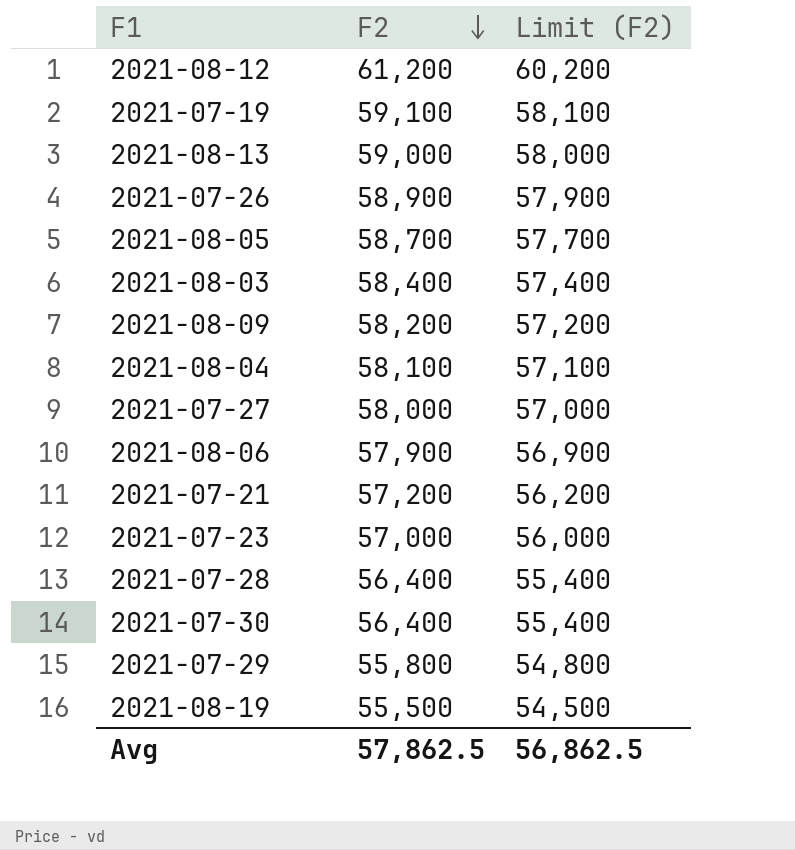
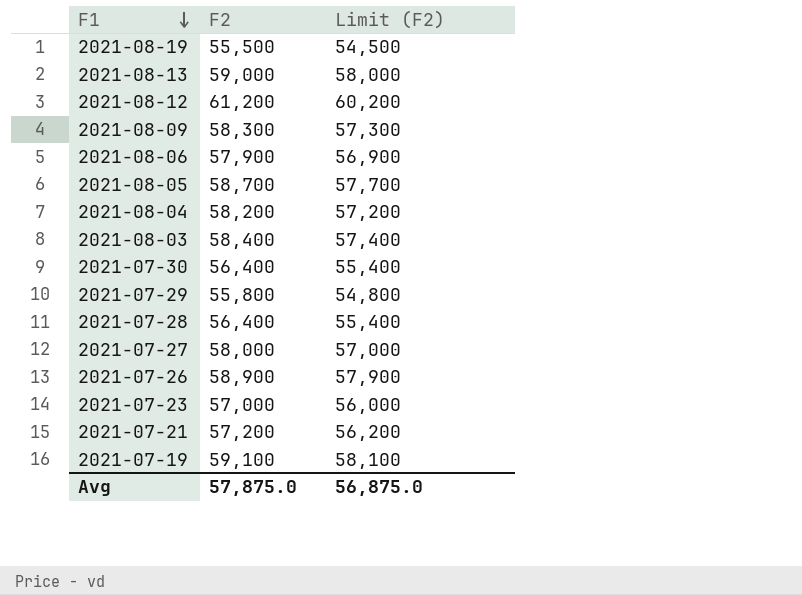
row order: F2 descending -> F1 descending
2021-08-09 | F2: 58,200 -> 58,300
2021-08-09 | Limit (F2): 57,200 -> 57,300
2021-08-04 | F2: 58,100 -> 58,200
2021-08-04 | Limit (F2): 57,100 -> 57,200
Avg | F2: 57,862.5 -> 57,875.0
Avg | Limit (F2): 56,862.5 -> 56,875.0

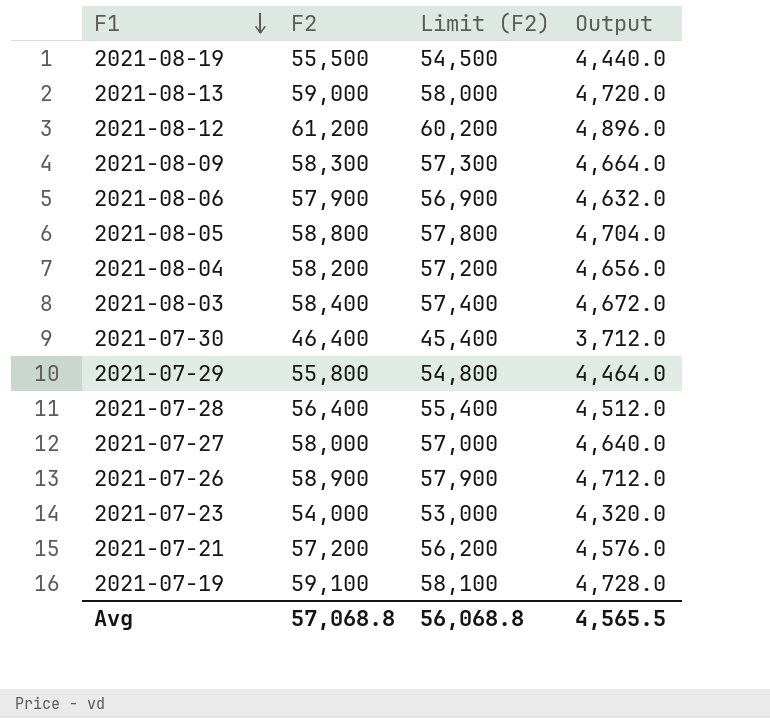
column Output | formula: none -> [F2] * 0.08
2021-08-05 | F2: 58,700 -> 58,800
2021-08-05 | Limit (F2): 57,700 -> 57,800
2021-07-30 | F2: 56,400 -> 46,400
2021-07-30 | Limit (F2): 55,400 -> 45,400
2021-07-23 | F2: 57,000 -> 54,000
2021-07-23 | Limit (F2): 56,000 -> 53,000
Avg | F2: 57,875.0 -> 57,068.8
Avg | Limit (F2): 56,875.0 -> 56,068.8

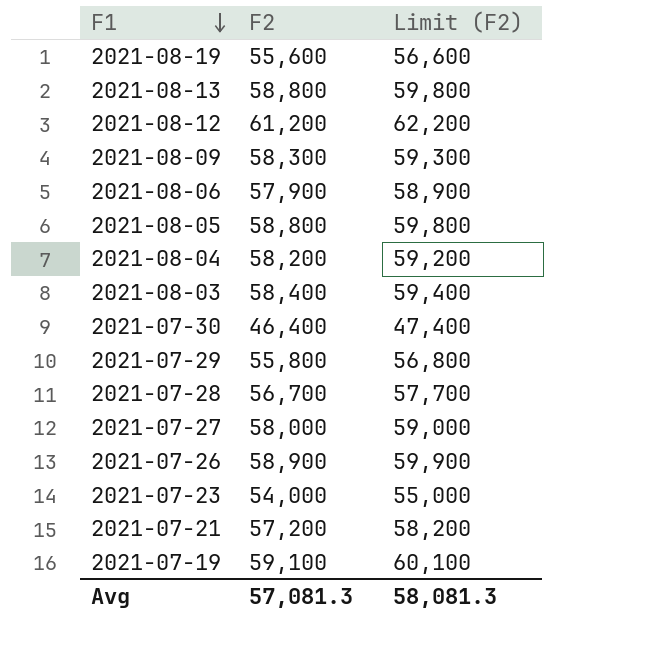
column Output | formula: [F2] * 0.08 -> none
column Limit (F2) | formula: [F2] - 1000 -> [F2] + 1000
2021-08-19 | F2: 55,500 -> 55,600
2021-08-13 | F2: 59,000 -> 58,800
2021-07-28 | F2: 56,400 -> 56,700
Avg | F2: 57,068.8 -> 57,081.3
Avg | Limit (F2): 56,068.8 -> 58,081.3

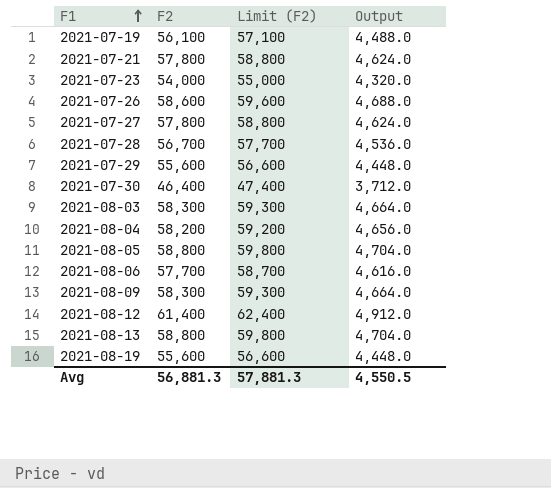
row order: F1 descending -> F1 ascending
column Output | formula: none -> [F2] * 0.08
2021-07-19 | F2: 59,100 -> 56,100
2021-07-19 | Limit (F2): 60,100 -> 57,100
2021-07-21 | F2: 57,200 -> 57,800
2021-07-21 | Limit (F2): 58,200 -> 58,800
2021-07-26 | F2: 58,900 -> 58,600
2021-07-26 | Limit (F2): 59,900 -> 59,600
2021-07-27 | F2: 58,000 -> 57,800
2021-07-27 | Limit (F2): 59,000 -> 58,800
2021-07-29 | F2: 55,800 -> 55,600
2021-07-29 | Limit (F2): 56,800 -> 56,600
2021-08-03 | F2: 58,400 -> 58,300
2021-08-03 | Limit (F2): 59,400 -> 59,300
2021-08-06 | F2: 57,900 -> 57,700
2021-08-06 | Limit (F2): 58,900 -> 58,700
2021-08-12 | F2: 61,200 -> 61,400
2021-08-12 | Limit (F2): 62,200 -> 62,400
Avg | F2: 57,081.3 -> 56,881.3
Avg | Limit (F2): 58,081.3 -> 57,881.3

